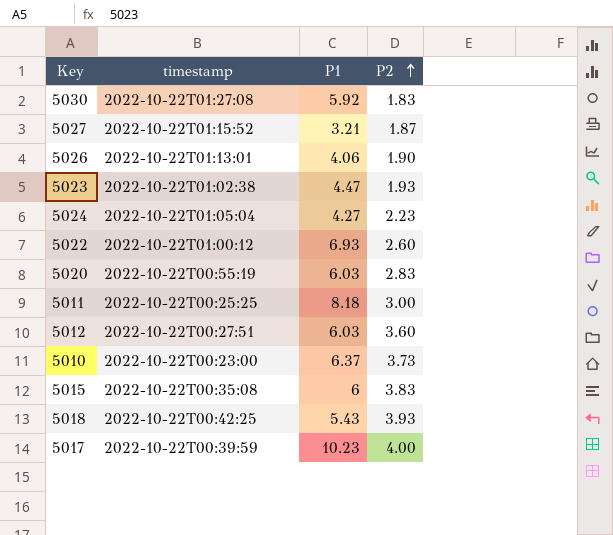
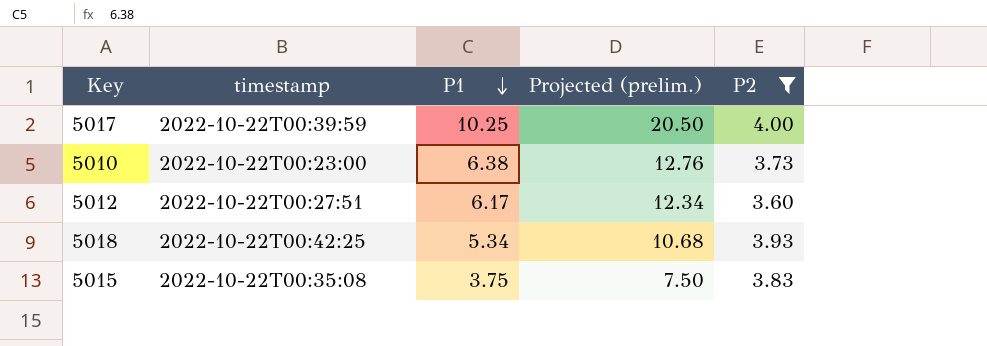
filter: none -> P2 >= 3.60
row order: P2 ascending -> P1 descending
column Projected (prelim.) | formula: none -> [P1] * 2
5017 | P1: 10.23 -> 10.25
5010 | P1: 6.37 -> 6.38
5012 | P1: 6.03 -> 6.17
5018 | P1: 5.43 -> 5.34
5015 | P1: 6 -> 3.75

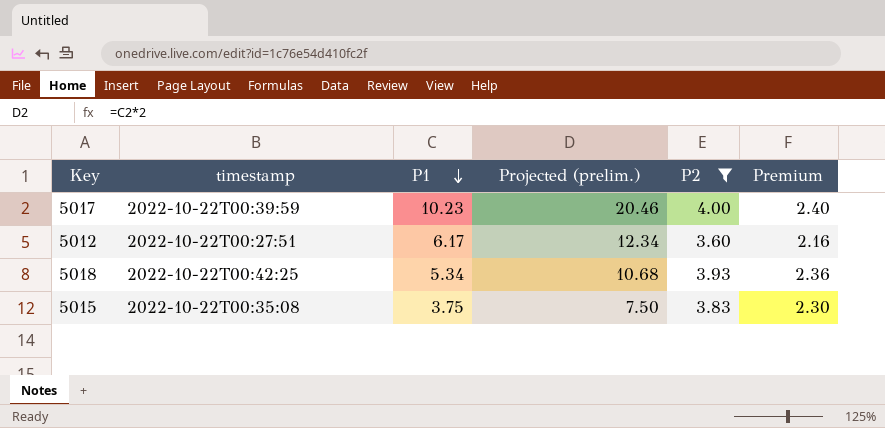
column Premium | formula: none -> [P2] * 0.6
row 5010: 2022-10-22T00:23:00 | 6.38 | 12.76 | 3.73 -> none
5017 | P1: 10.25 -> 10.23
5017 | Projected (prelim.): 20.50 -> 20.46

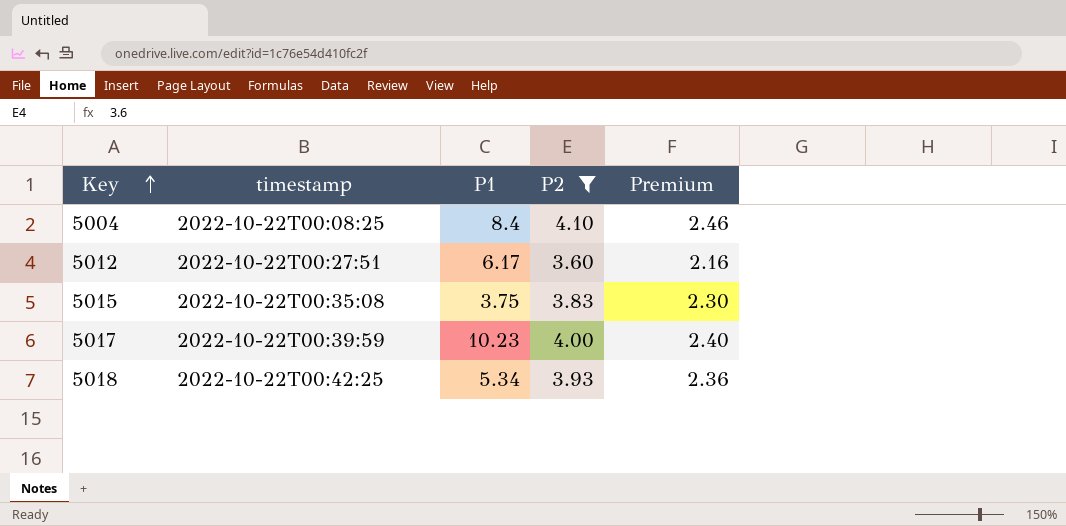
row order: P1 descending -> Key ascending
column Projected (prelim.) | formula: [P1] * 2 -> none
row 5004: none -> 2022-10-22T00:08:25 | 8.4 | 4.10 | 2.46

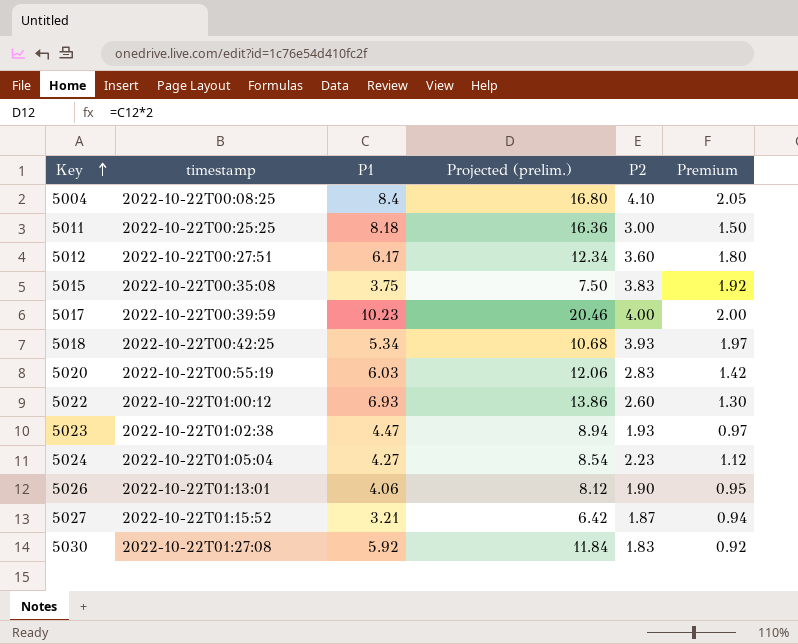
filter: P2 >= 3.60 -> none
column Projected (prelim.) | formula: none -> [P1] * 2
column Premium | formula: [P2] * 0.6 -> [P2] * 0.5

